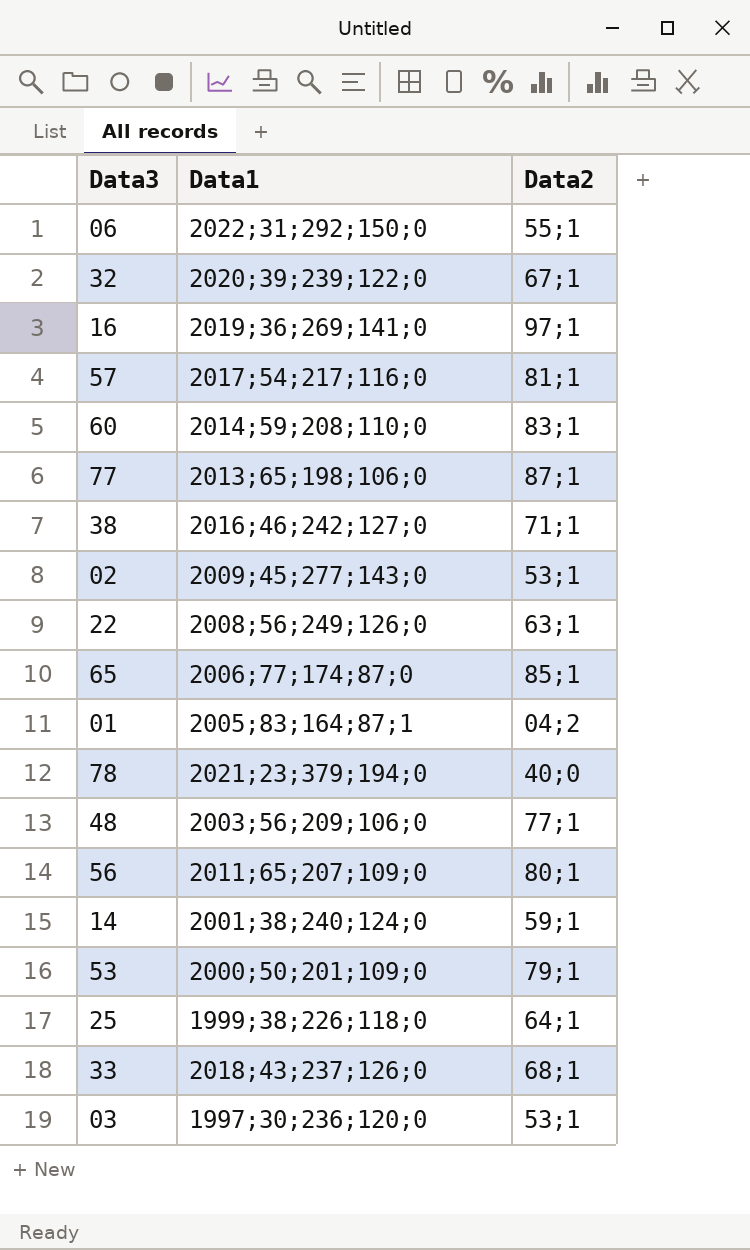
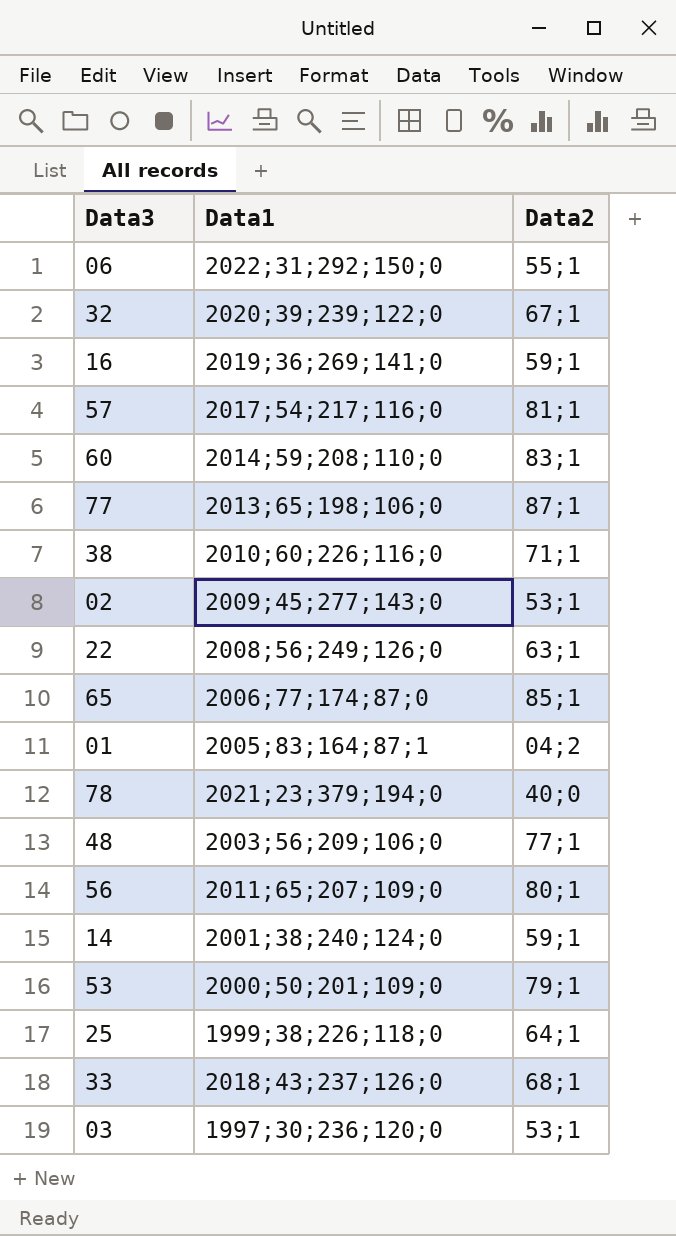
16 | Data2: 97;1 -> 59;1
38 | Data1: 2016;46;242;127;0 -> 2010;60;226;116;0

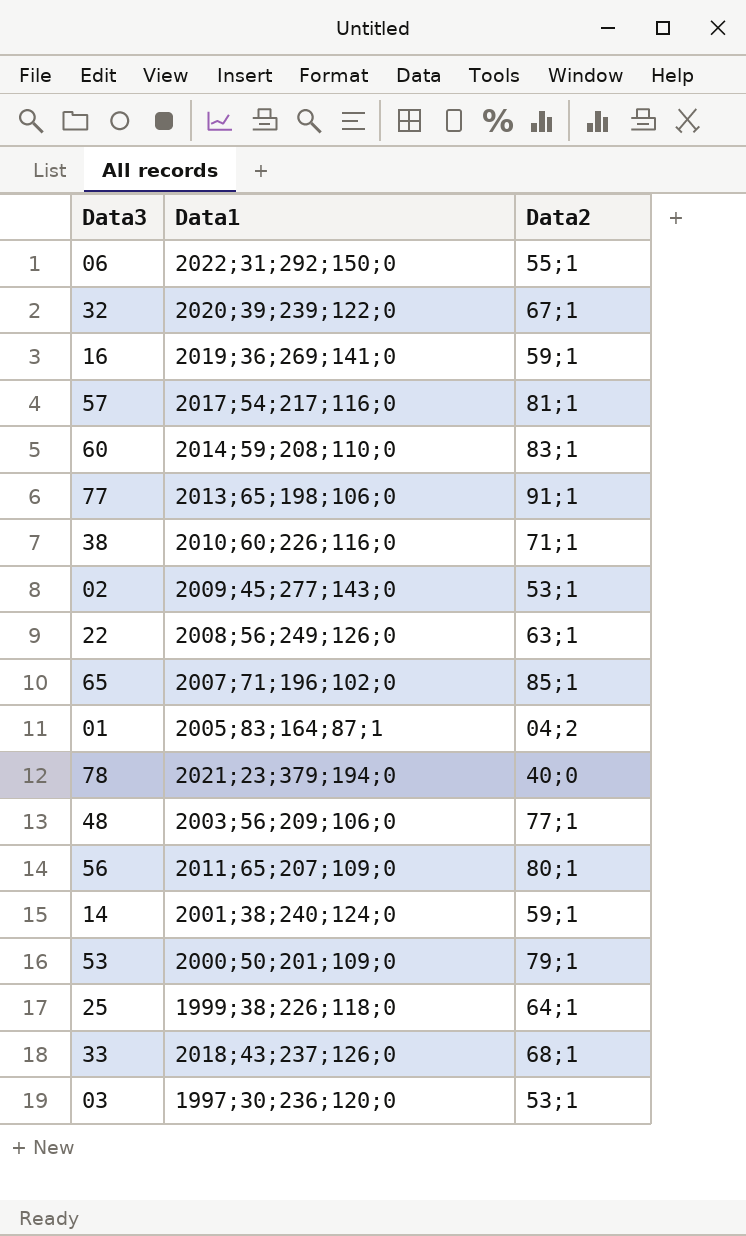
77 | Data2: 87;1 -> 91;1
65 | Data1: 2006;77;174;87;0 -> 2007;71;196;102;0

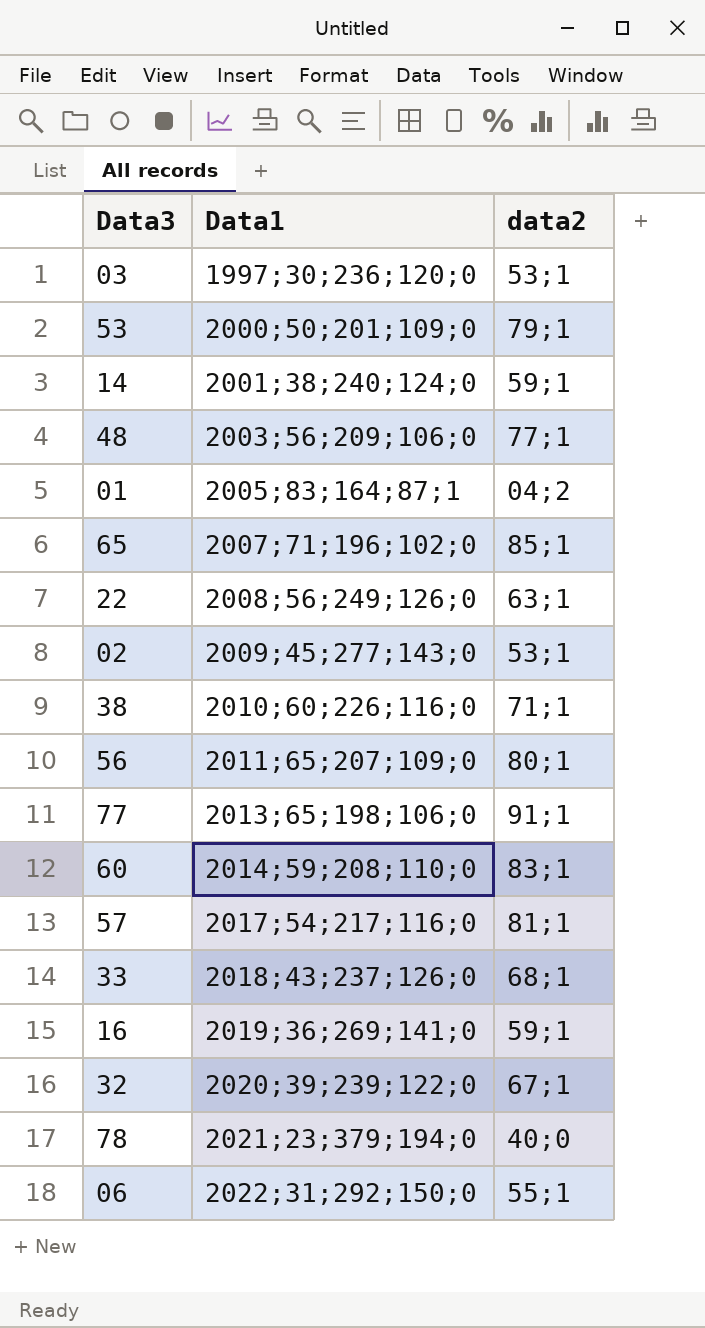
row order: none -> Data1 ascending
column name: Data2 -> data2
row 25: 1999;38;226;118;0 | 64;1 -> none

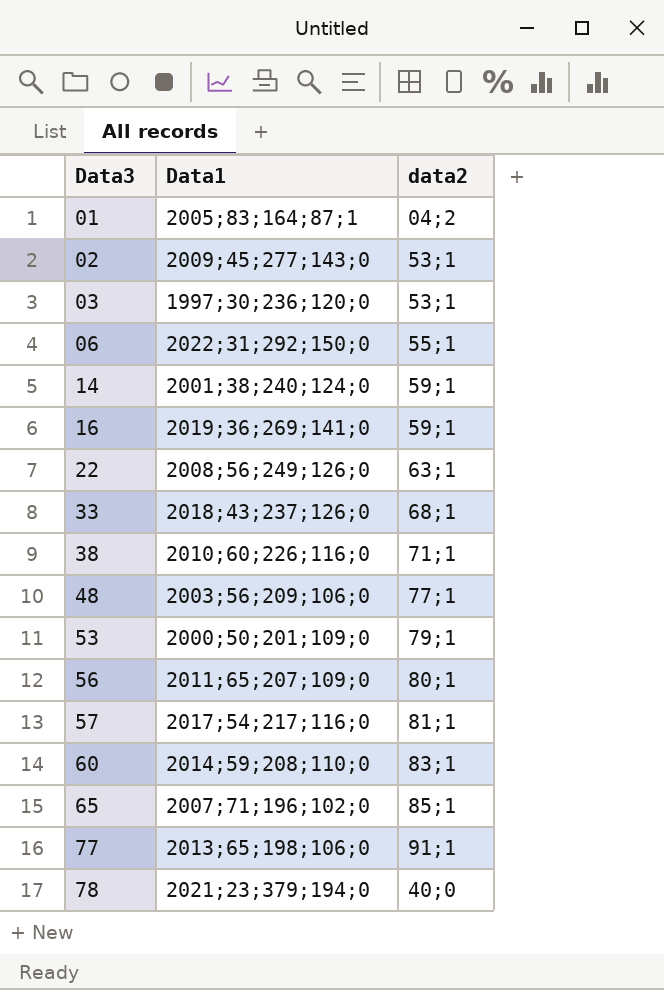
row order: Data1 ascending -> Data3 ascending
row 32: 2020;39;239;122;0 | 67;1 -> none

